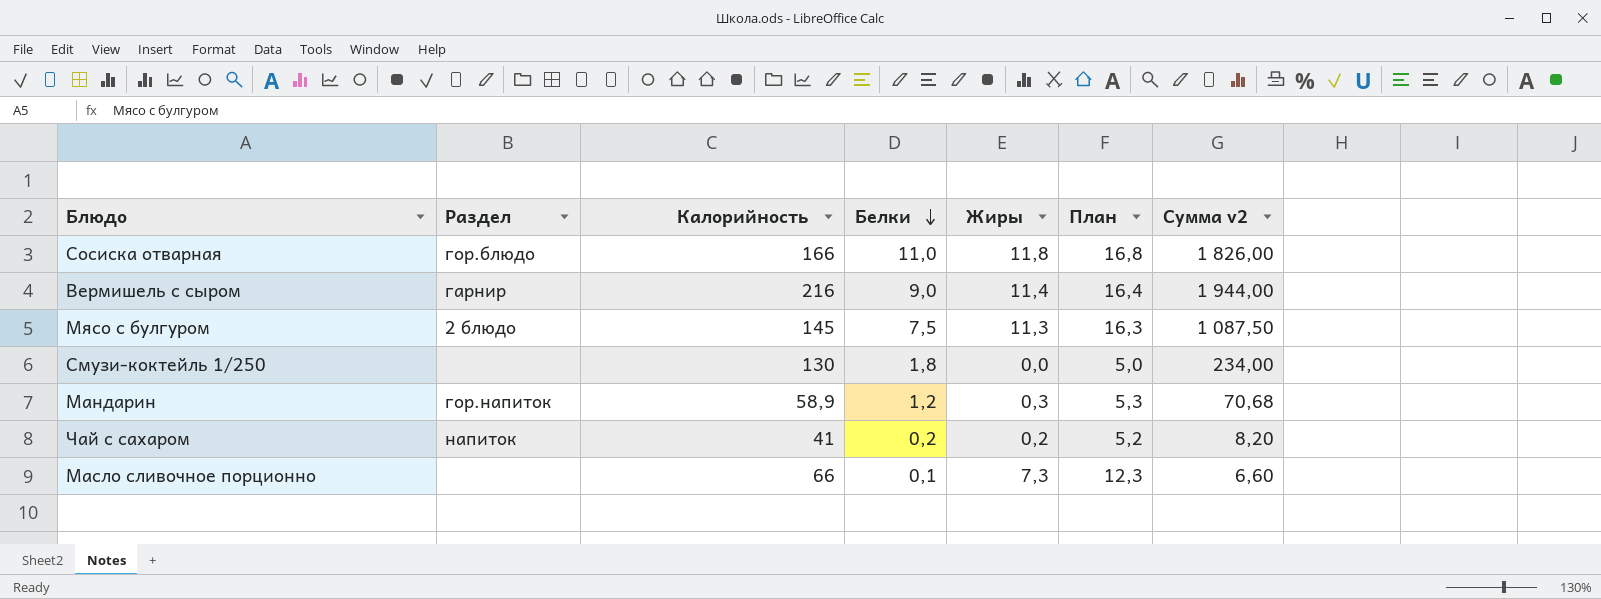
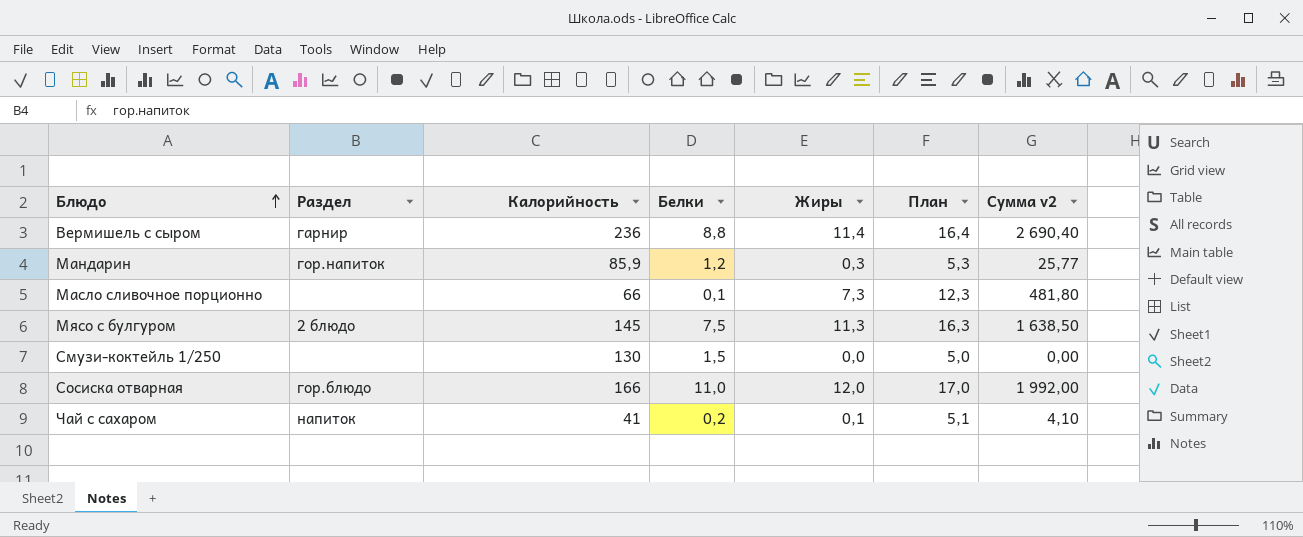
row order: Белки descending -> Блюдо ascending
column Сумма v2 | formula: [Калорийность] * [Белки] -> [Калорийность] * [Жиры]
Вермишель с сыром | Калорийность: 216 -> 236
Вермишель с сыром | Белки: 9,0 -> 8,8
Мандарин | Калорийность: 58,9 -> 85,9
Смузи-коктейль 1/250 | Белки: 1,8 -> 1,5
Сосиска отварная | Жиры: 11,8 -> 12,0
Сосиска отварная | План: 16,8 -> 17,0
Чай с сахаром | Жиры: 0,2 -> 0,1
Чай с сахаром | План: 5,2 -> 5,1

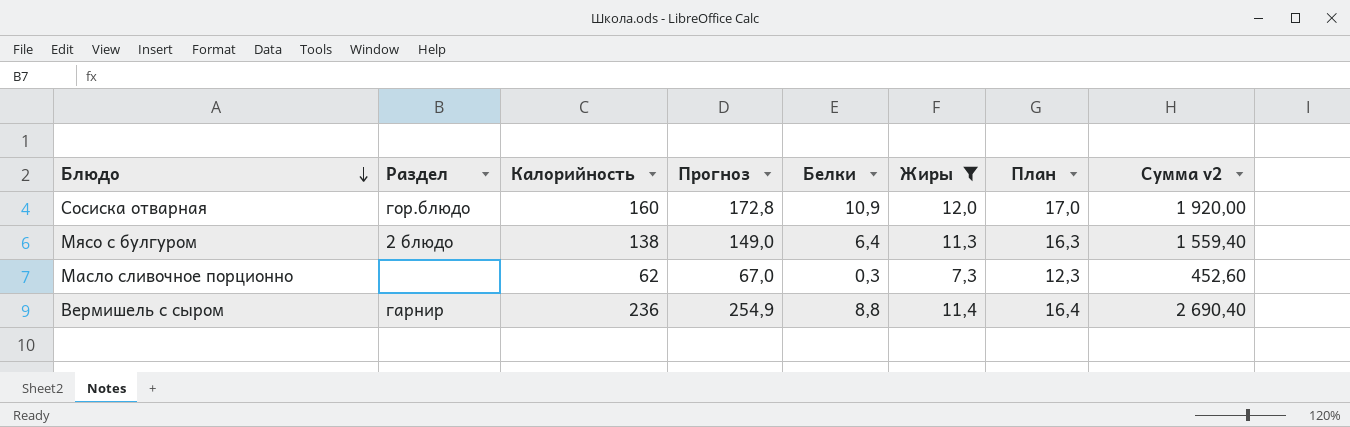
filter: none -> Жиры >= 7,3
row order: Блюдо ascending -> Блюдо descending
column Прогноз | formula: none -> [Калорийность] * 1,08
Сосиска отварная | Калорийность: 166 -> 160
Сосиска отварная | Белки: 11,0 -> 10,9
Сосиска отварная | Сумма v2: 1 992,00 -> 1 920,00
Мясо с булгуром | Калорийность: 145 -> 138
Мясо с булгуром | Белки: 7,5 -> 6,4
Мясо с булгуром | Сумма v2: 1 638,50 -> 1 559,40
Масло сливочное порционно | Калорийность: 66 -> 62
Масло сливочное порционно | Белки: 0,1 -> 0,3
Масло сливочное порционно | Сумма v2: 481,80 -> 452,60

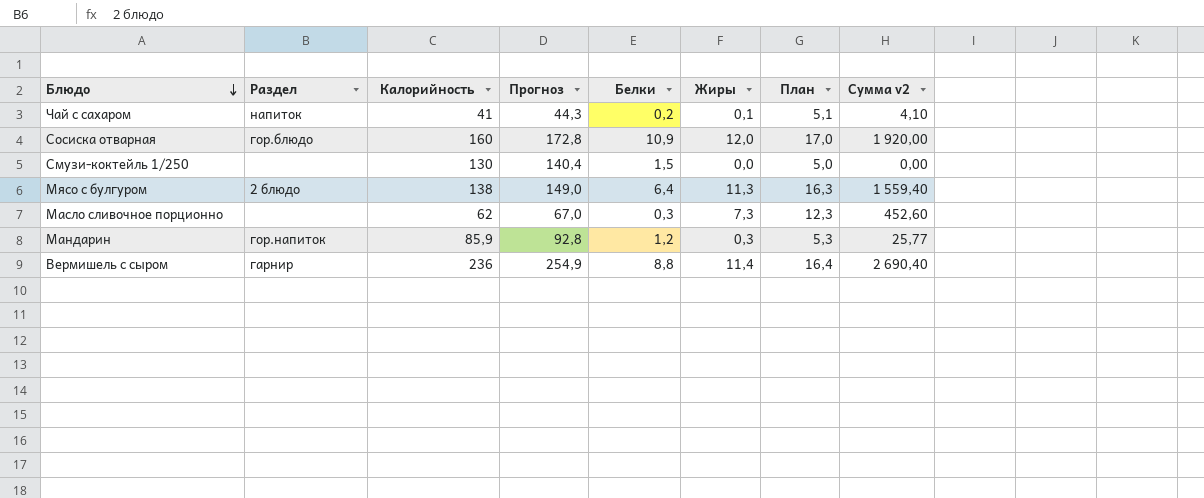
filter: Жиры >= 7,3 -> none

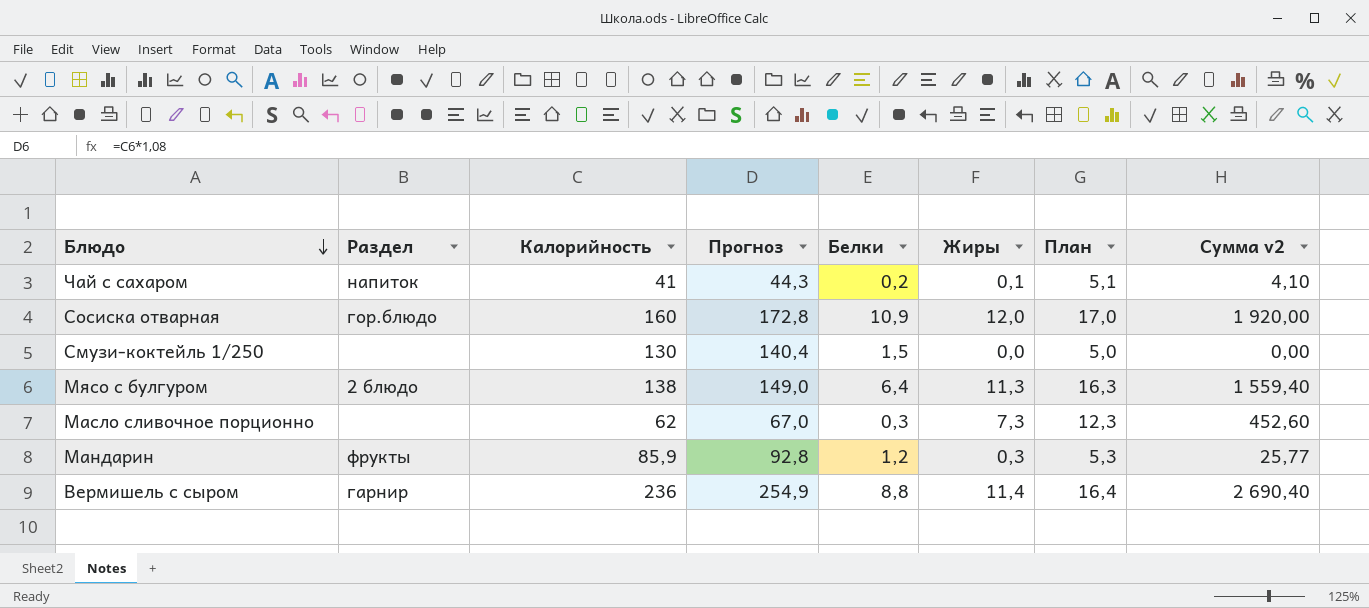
Мандарин | Раздел: гор.напиток -> фрукты

